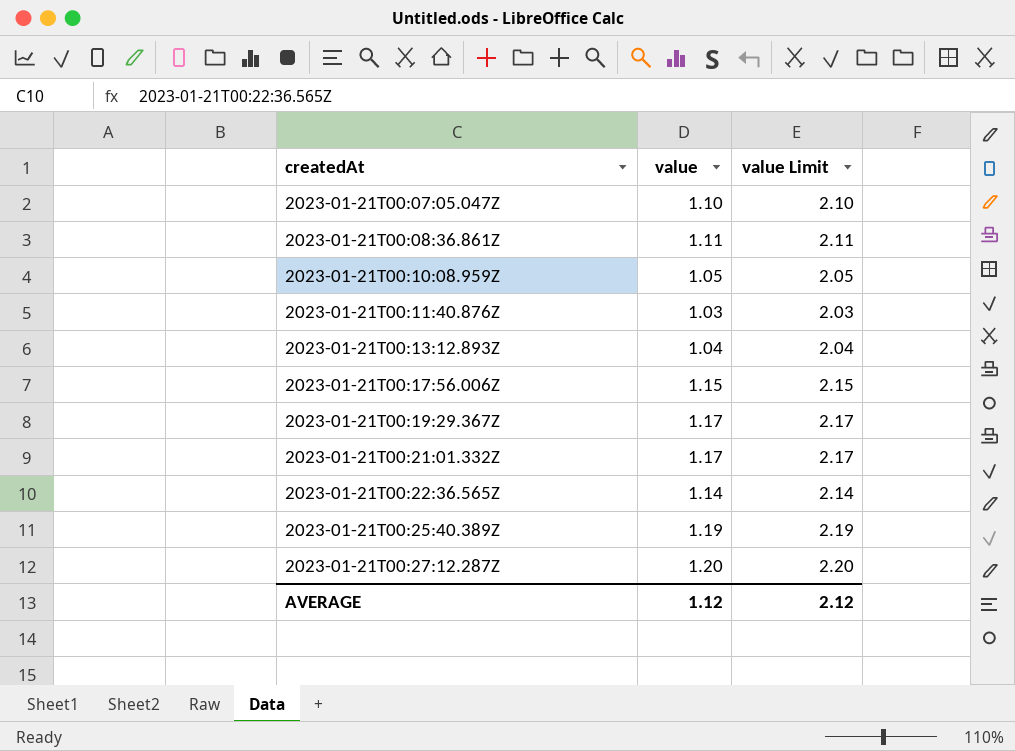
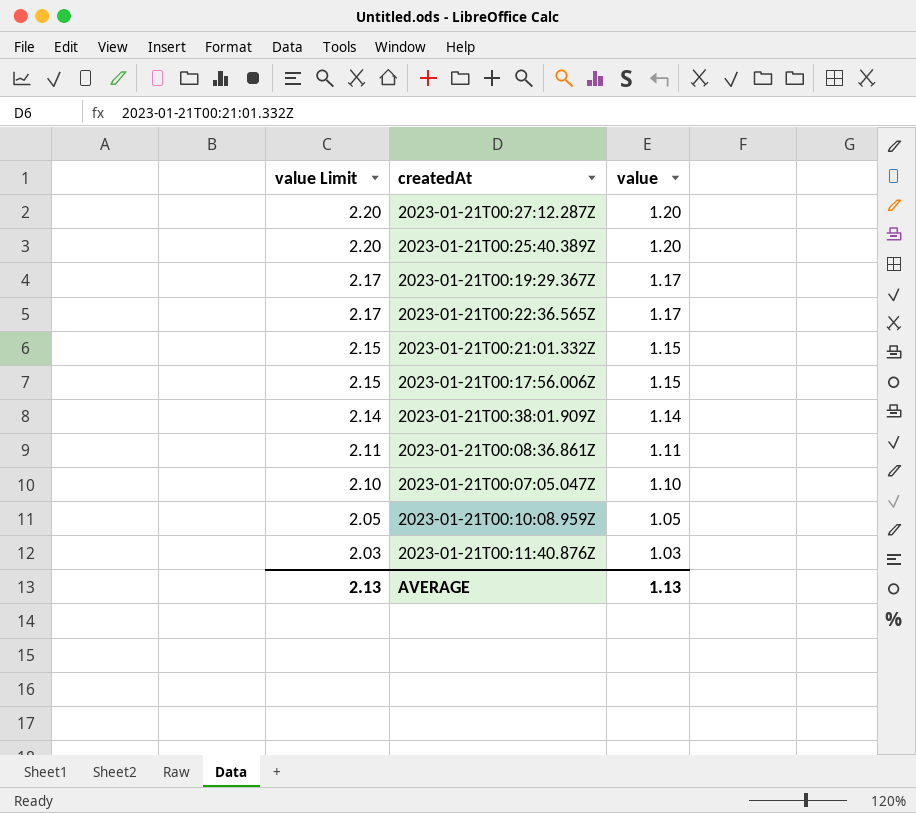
row order: createdAt ascending -> value Limit descending
column value Limit | position: 3 -> 1
row 2023-01-21T00:13:12.893Z: 1.04 | 2.04 -> none
2023-01-21T00:25:40.389Z | value Limit: 2.19 -> 2.20
2023-01-21T00:25:40.389Z | value: 1.19 -> 1.20
2023-01-21T00:22:36.565Z | value Limit: 2.14 -> 2.17
2023-01-21T00:22:36.565Z | value: 1.14 -> 1.17
2023-01-21T00:21:01.332Z | value Limit: 2.17 -> 2.15
2023-01-21T00:21:01.332Z | value: 1.17 -> 1.15
row 2023-01-21T00:38:01.909Z: none -> 2.14 | 1.14
AVERAGE | value Limit: 2.12 -> 2.13
AVERAGE | value: 1.12 -> 1.13

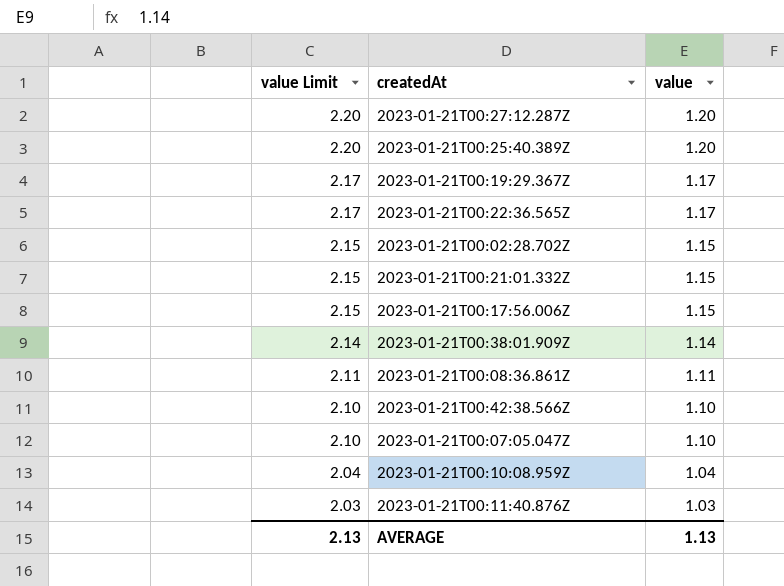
row 2023-01-21T00:02:28.702Z: none -> 2.15 | 1.15
row 2023-01-21T00:42:38.566Z: none -> 2.10 | 1.10
2023-01-21T00:10:08.959Z | value Limit: 2.05 -> 2.04
2023-01-21T00:10:08.959Z | value: 1.05 -> 1.04

